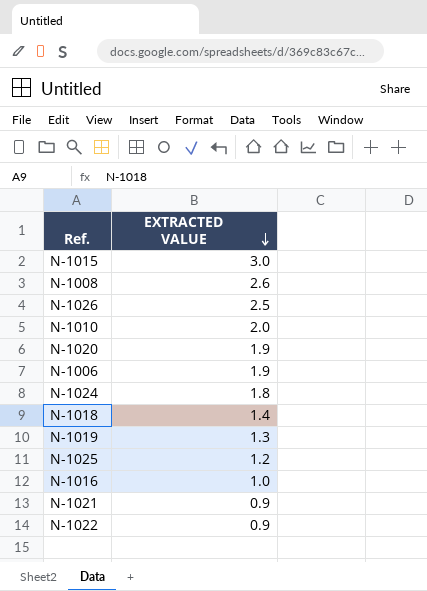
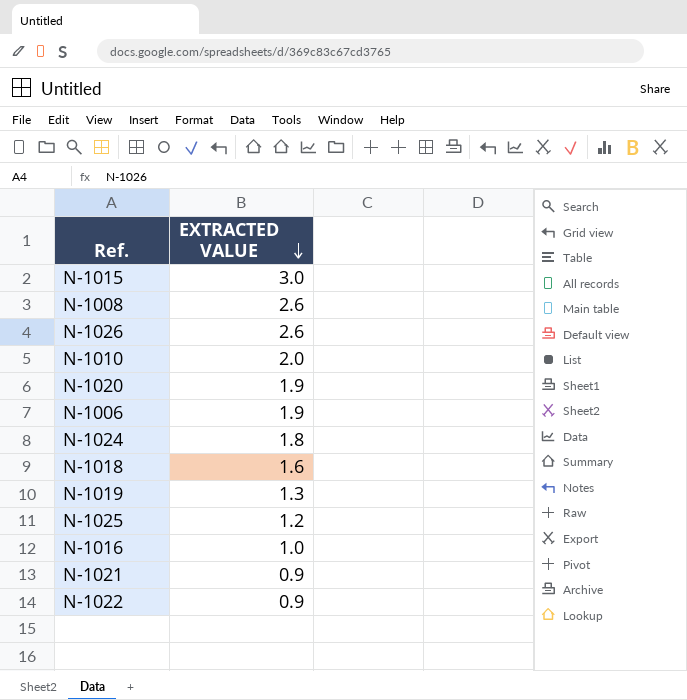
N-1026 | EXTRACTED VALUE: 2.5 -> 2.6
N-1018 | EXTRACTED VALUE: 1.4 -> 1.6

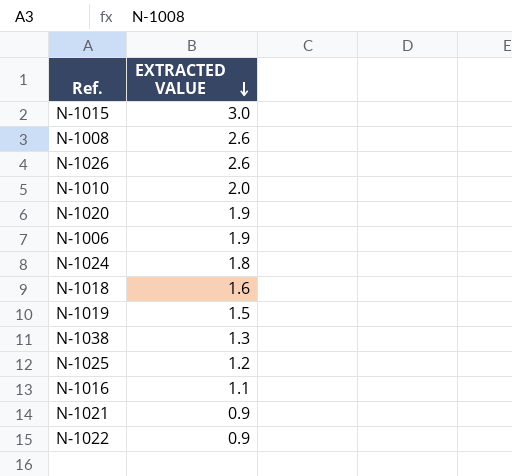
N-1019 | EXTRACTED VALUE: 1.3 -> 1.5
row N-1038: none -> 1.3
N-1016 | EXTRACTED VALUE: 1.0 -> 1.1

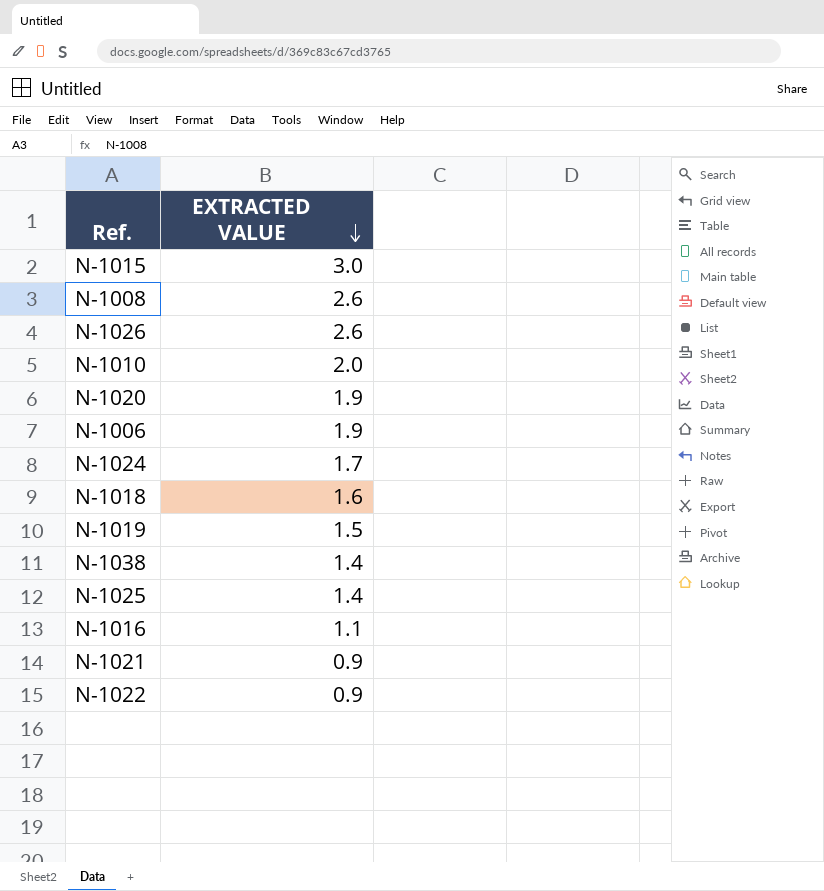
N-1024 | EXTRACTED VALUE: 1.8 -> 1.7
N-1038 | EXTRACTED VALUE: 1.3 -> 1.4
N-1025 | EXTRACTED VALUE: 1.2 -> 1.4

